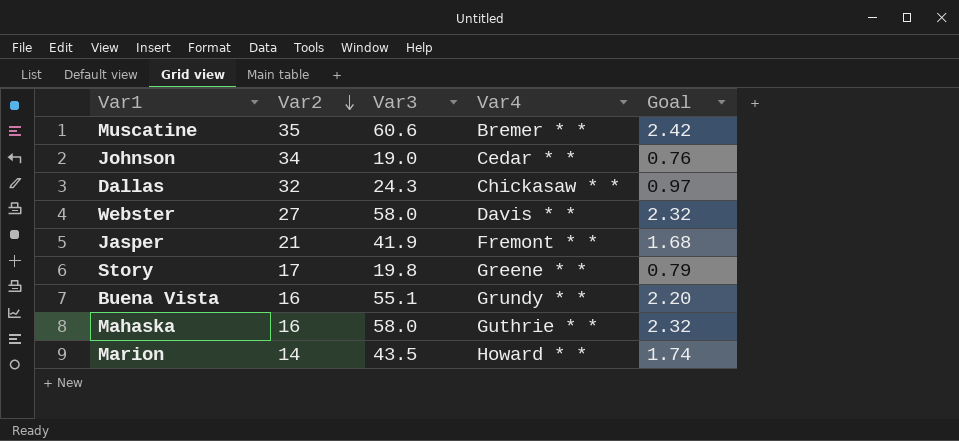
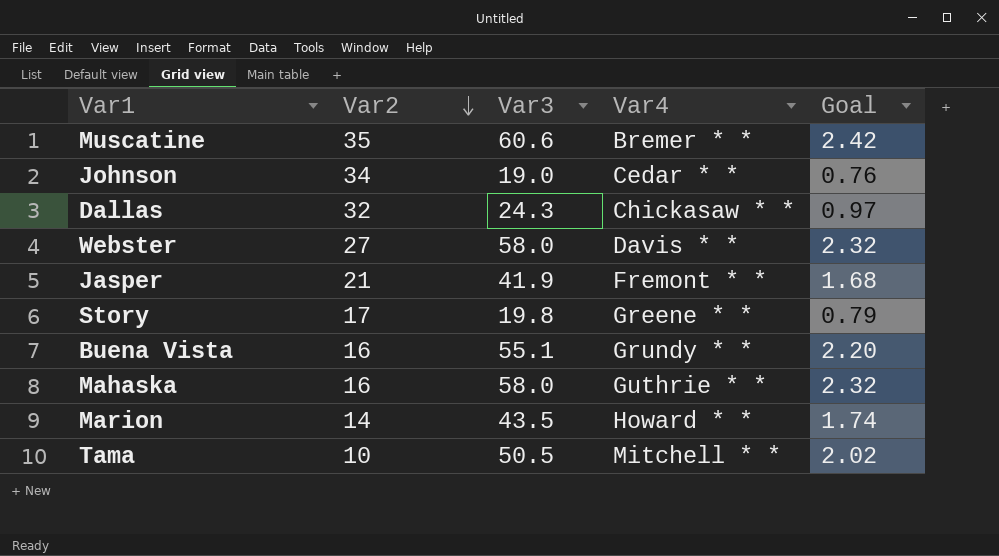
row Tama: none -> 10 | 50.5 | Mitchell * * | 2.02

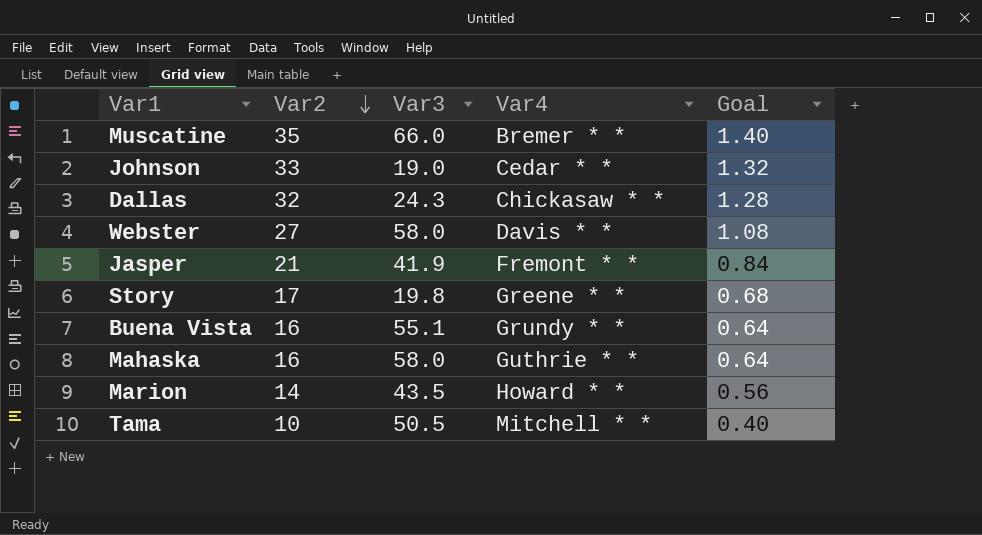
column Goal | formula: [Var3] * 0.04 -> [Var2] * 0.04
Muscatine | Var3: 60.6 -> 66.0
Johnson | Var2: 34 -> 33

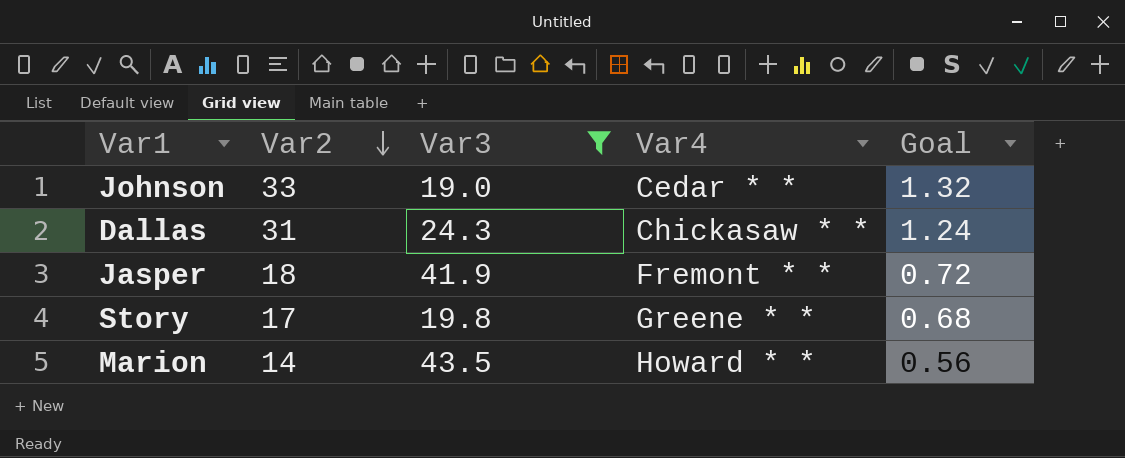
filter: none -> Var3 <= 43.5
Dallas | Var2: 32 -> 31
Dallas | Goal: 1.28 -> 1.24
Jasper | Var2: 21 -> 18
Jasper | Goal: 0.84 -> 0.72

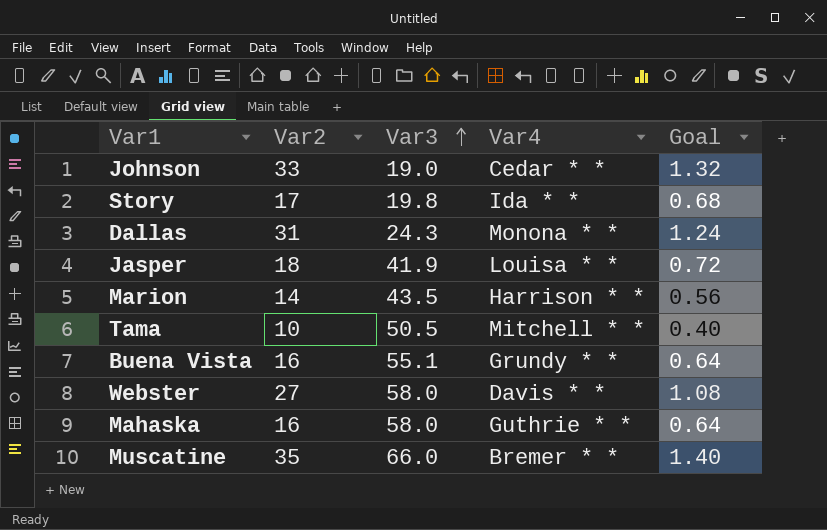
filter: Var3 <= 43.5 -> none
row order: Var2 descending -> Var3 ascending
Story | Var4: Greene * * -> Ida * *
Dallas | Var4: Chickasaw * * -> Monona * *
Jasper | Var4: Fremont * * -> Louisa * *
Marion | Var4: Howard * * -> Harrison * *

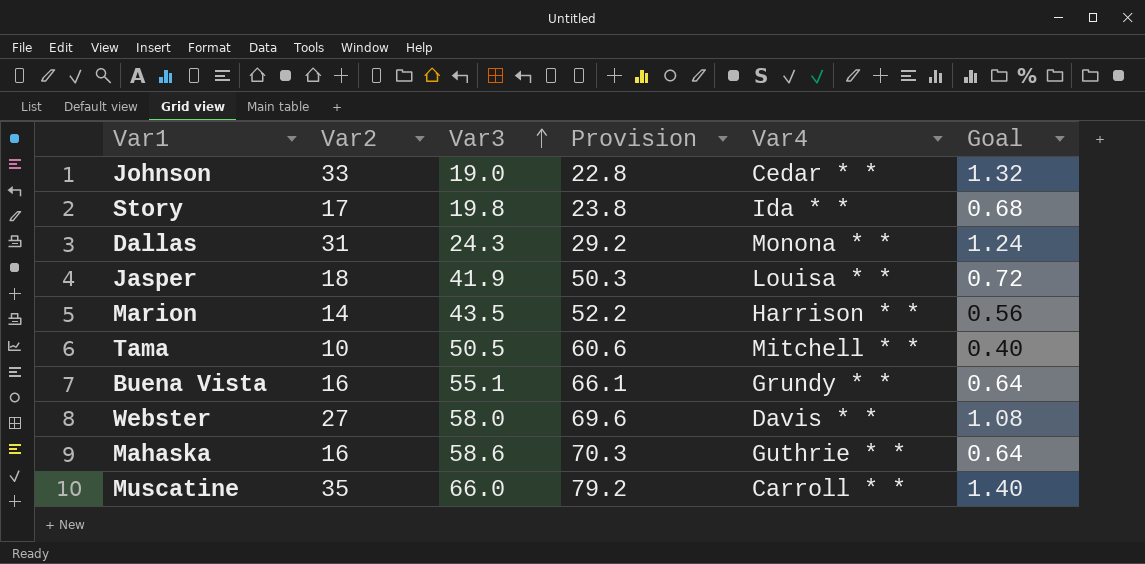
column Provision | formula: none -> [Var3] * 1.2
Mahaska | Var3: 58.0 -> 58.6
Muscatine | Var4: Bremer * * -> Carroll * *

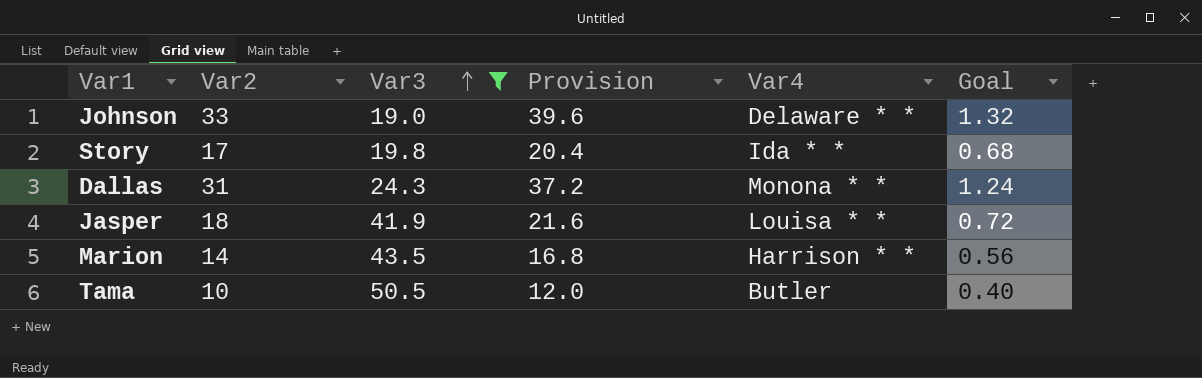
filter: none -> Var3 <= 50.5
column Provision | formula: [Var3] * 1.2 -> [Var2] * 1.2
Johnson | Var4: Cedar * * -> Delaware * *
Tama | Var4: Mitchell * * -> Butler

